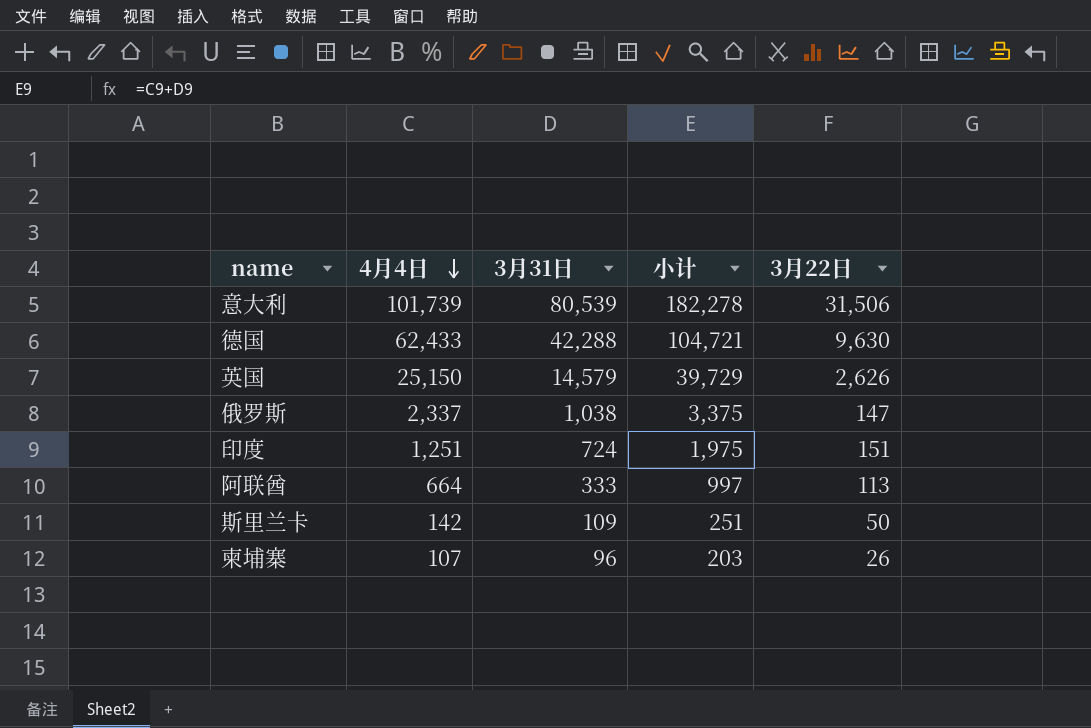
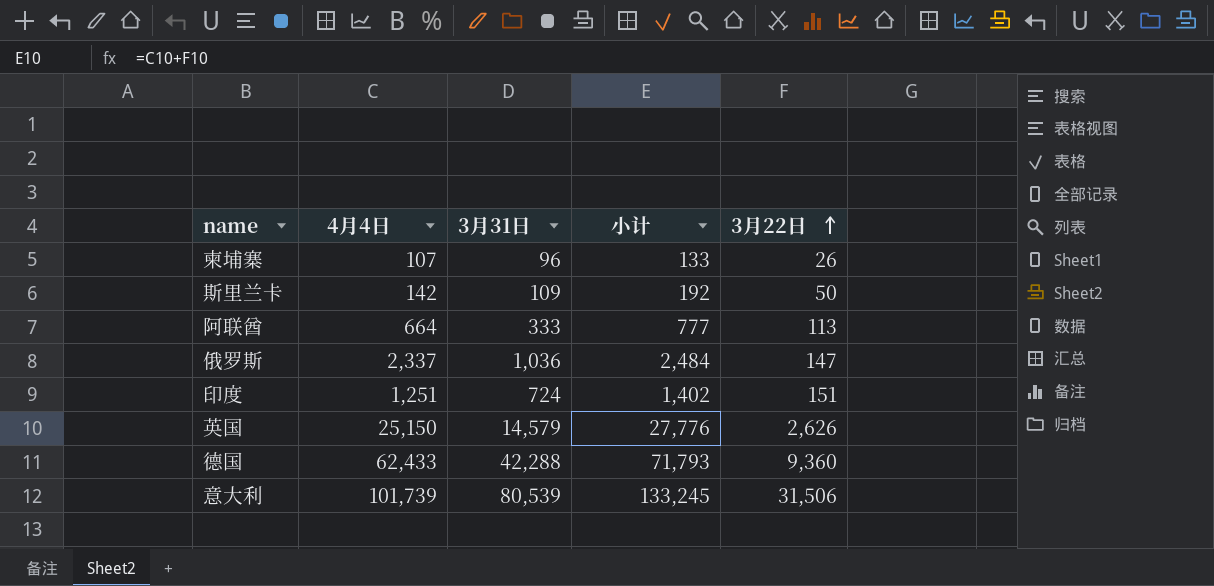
row order: 4月4日 descending -> 3月22日 ascending
column 小计 | formula: [4月4日] + [3月31日] -> [4月4日] + [3月22日]
俄罗斯 | 3月31日: 1,038 -> 1,036
德国 | 3月22日: 9,630 -> 9,360

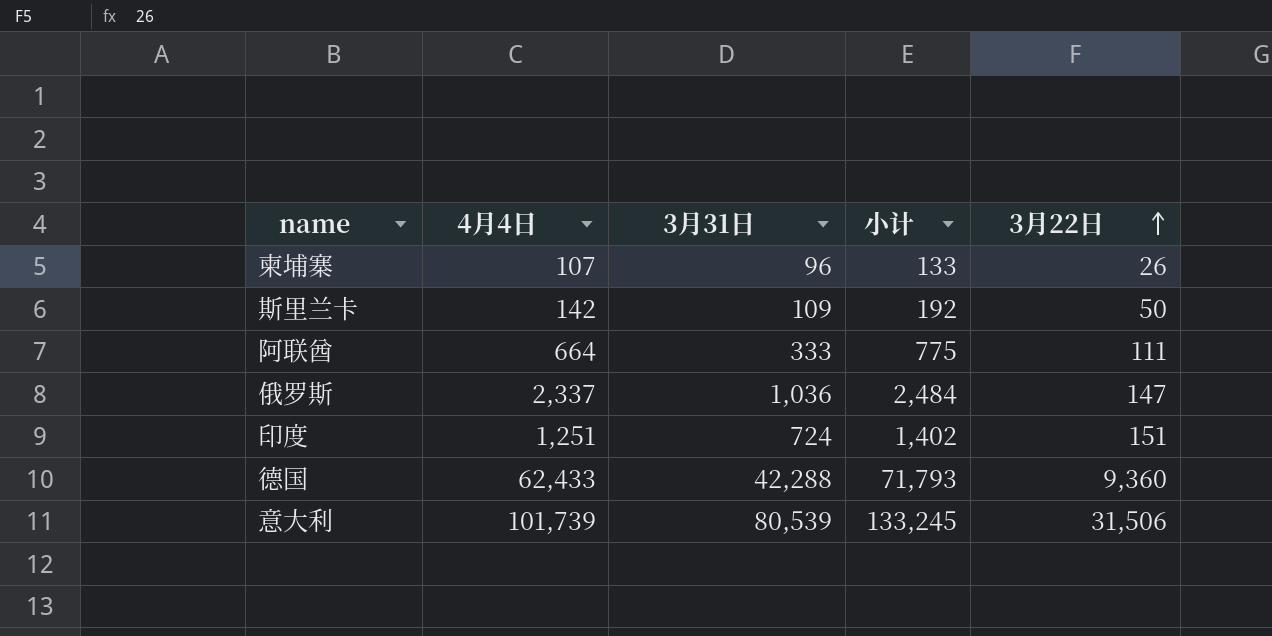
row 英国: 25,150 | 14,579 | 27,776 | 2,626 -> none
阿联酋 | 小计: 777 -> 775
阿联酋 | 3月22日: 113 -> 111

